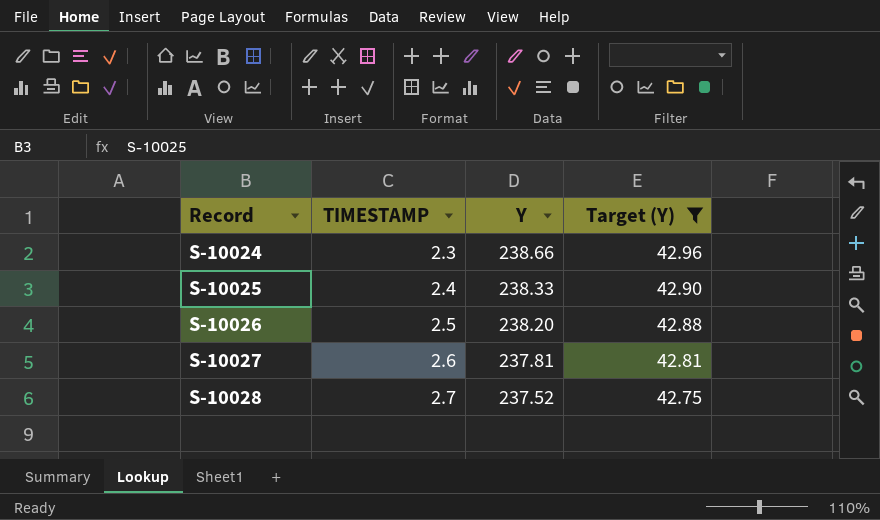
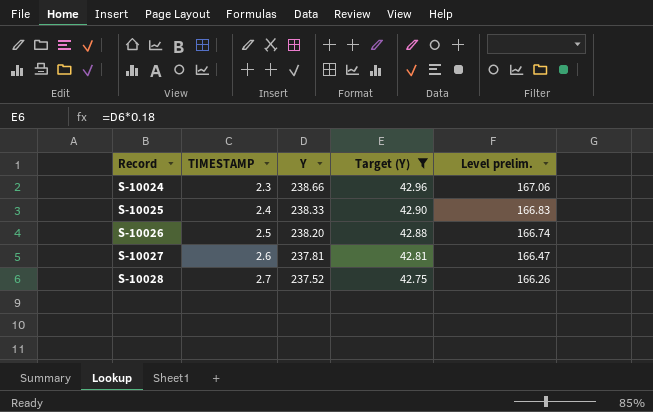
column Level prelim. | formula: none -> [Y] * 0.7

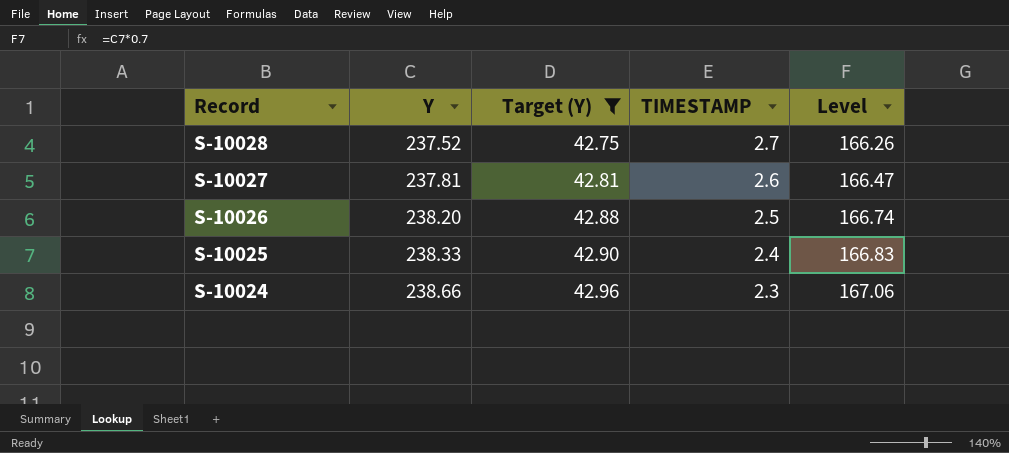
row order: Record ascending -> Record descending
column TIMESTAMP | position: 2 -> 4
column name: Level prelim. -> Level

